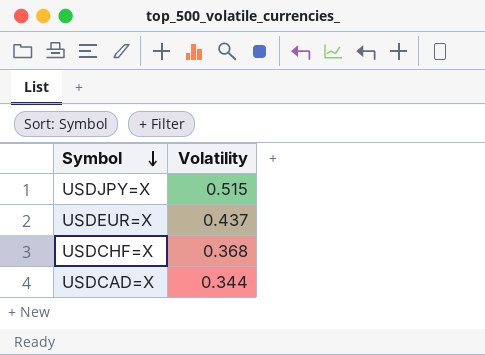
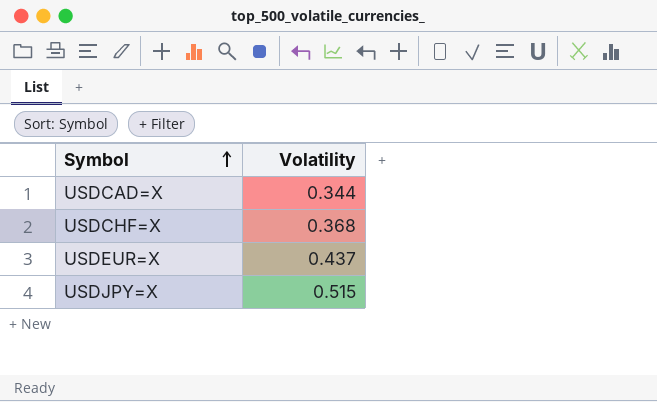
row order: Symbol descending -> Symbol ascending

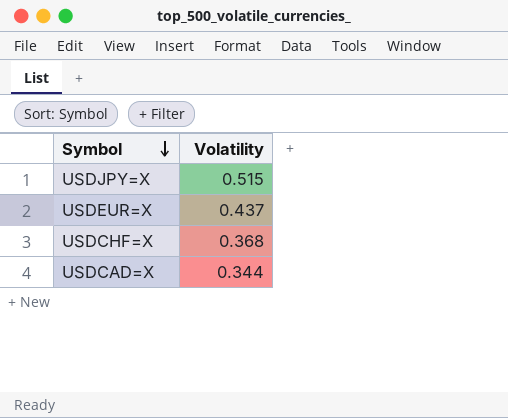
row order: Symbol ascending -> Symbol descending

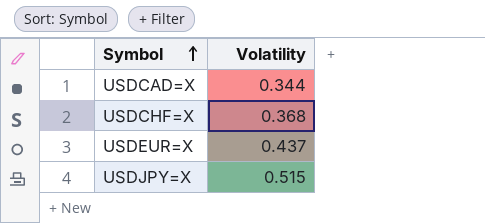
row order: Symbol descending -> Symbol ascending

